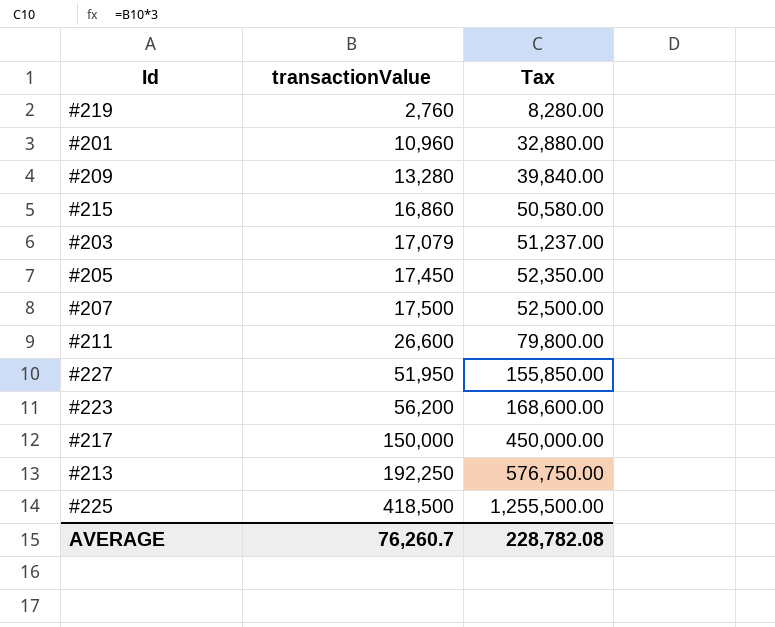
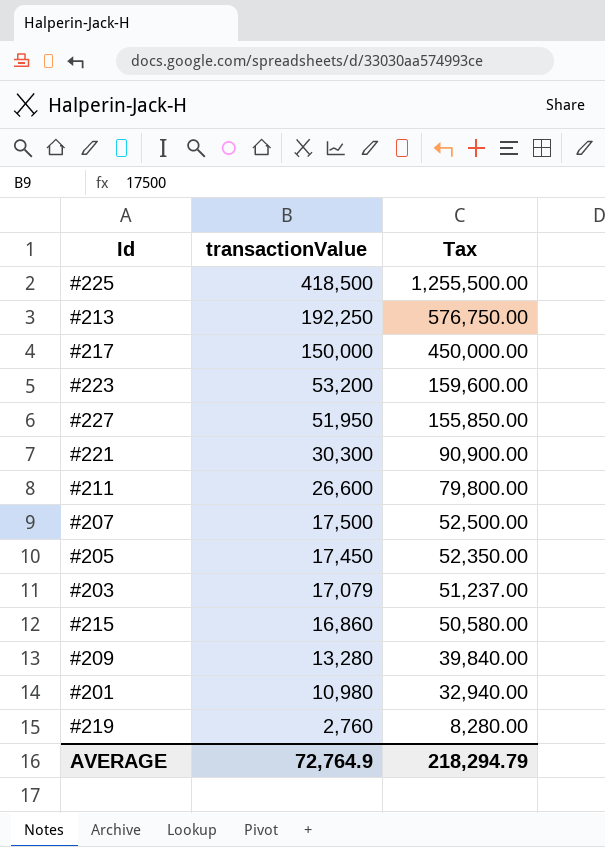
row order: transactionValue ascending -> transactionValue descending
#223 | transactionValue: 56,200 -> 53,200
#223 | Tax: 168,600.00 -> 159,600.00
row #221: none -> 30,300 | 90,900.00
#201 | transactionValue: 10,960 -> 10,980
#201 | Tax: 32,880.00 -> 32,940.00
AVERAGE | transactionValue: 76,260.7 -> 72,764.9
AVERAGE | Tax: 228,782.08 -> 218,294.79

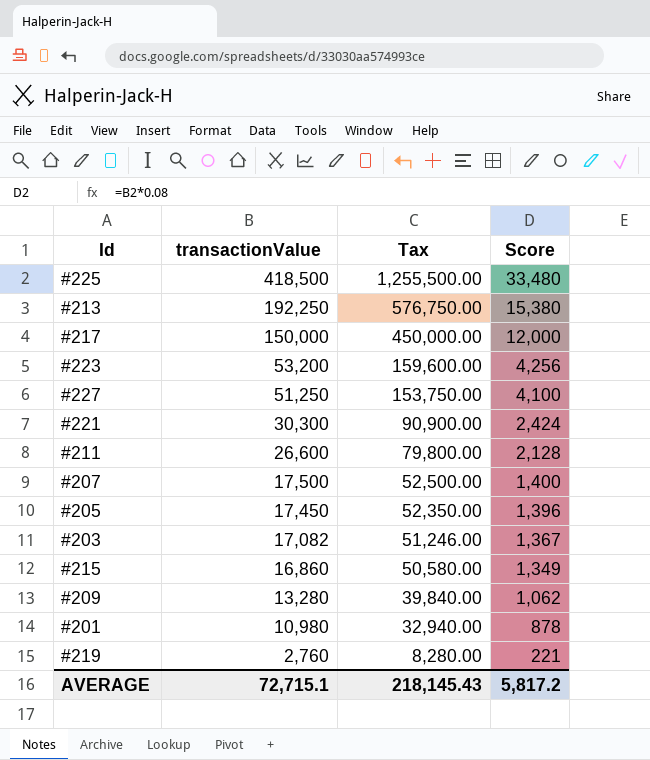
column Score | formula: none -> [transactionValue] * 0.08
#227 | transactionValue: 51,950 -> 51,250
#227 | Tax: 155,850.00 -> 153,750.00
#203 | transactionValue: 17,079 -> 17,082
#203 | Tax: 51,237.00 -> 51,246.00
AVERAGE | transactionValue: 72,764.9 -> 72,715.1
AVERAGE | Tax: 218,294.79 -> 218,145.43

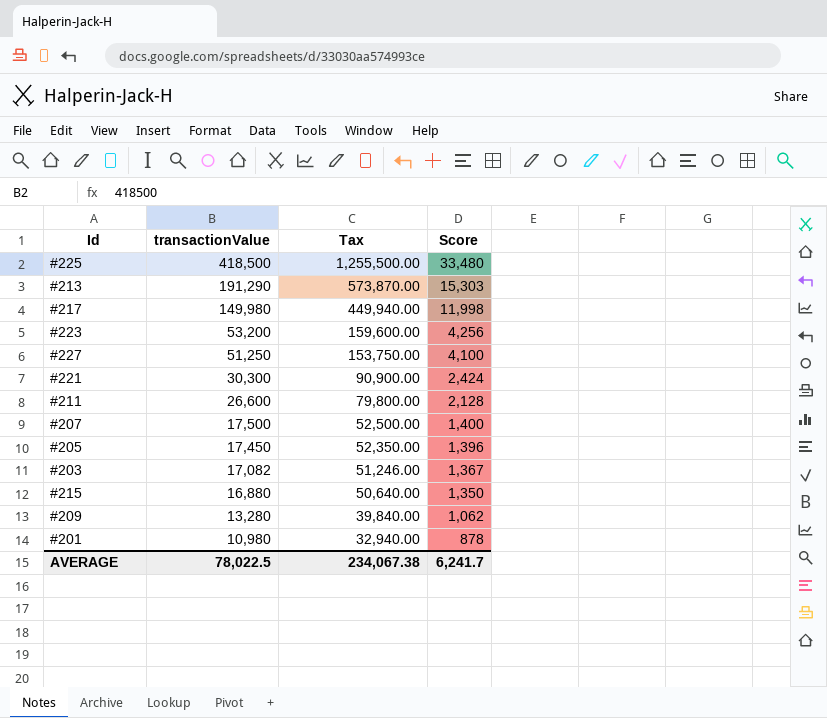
row #219: 2,760 | 8,280.00 | 221 -> none
#213 | transactionValue: 192,250 -> 191,290
#213 | Tax: 576,750.00 -> 573,870.00
#213 | Score: 15,380 -> 15,303
#217 | transactionValue: 150,000 -> 149,980
#217 | Tax: 450,000.00 -> 449,940.00
#217 | Score: 12,000 -> 11,998
#215 | transactionValue: 16,860 -> 16,880
#215 | Tax: 50,580.00 -> 50,640.00
#215 | Score: 1,349 -> 1,350
AVERAGE | transactionValue: 72,715.1 -> 78,022.5
AVERAGE | Tax: 218,145.43 -> 234,067.38
AVERAGE | Score: 5,817.2 -> 6,241.7

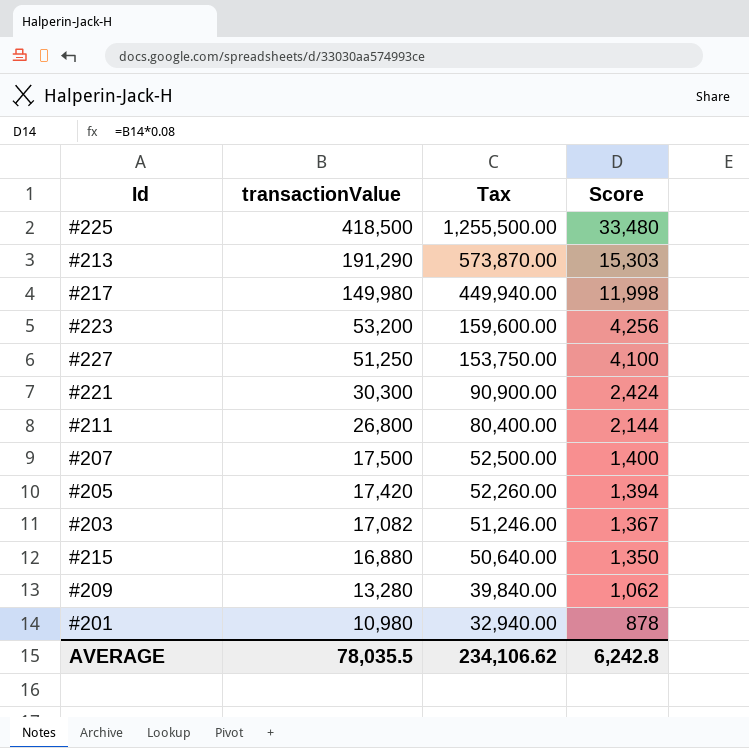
#211 | transactionValue: 26,600 -> 26,800
#211 | Tax: 79,800.00 -> 80,400.00
#211 | Score: 2,128 -> 2,144
#205 | transactionValue: 17,450 -> 17,420
#205 | Tax: 52,350.00 -> 52,260.00
#205 | Score: 1,396 -> 1,394
AVERAGE | transactionValue: 78,022.5 -> 78,035.5
AVERAGE | Tax: 234,067.38 -> 234,106.62
AVERAGE | Score: 6,241.7 -> 6,242.8

